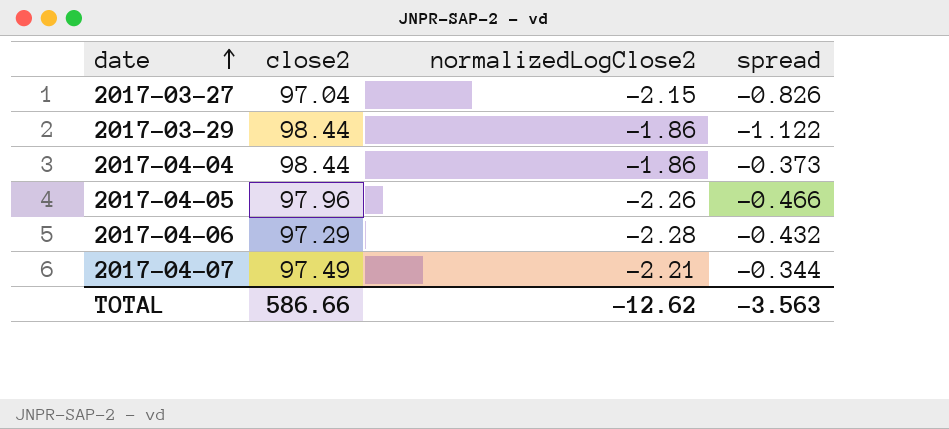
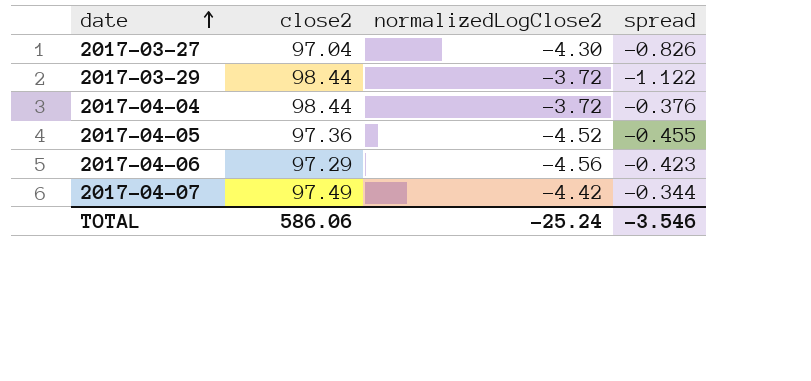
2017-03-27 | normalizedLogClose2: -2.15 -> -4.30
2017-03-29 | normalizedLogClose2: -1.86 -> -3.72
2017-04-04 | normalizedLogClose2: -1.86 -> -3.72
2017-04-04 | spread: -0.373 -> -0.376
2017-04-05 | close2: 97.96 -> 97.36
2017-04-05 | normalizedLogClose2: -2.26 -> -4.52
2017-04-05 | spread: -0.466 -> -0.455
2017-04-06 | normalizedLogClose2: -2.28 -> -4.56
2017-04-06 | spread: -0.432 -> -0.423
2017-04-07 | normalizedLogClose2: -2.21 -> -4.42
TOTAL | close2: 586.66 -> 586.06
TOTAL | normalizedLogClose2: -12.62 -> -25.24
TOTAL | spread: -3.563 -> -3.546

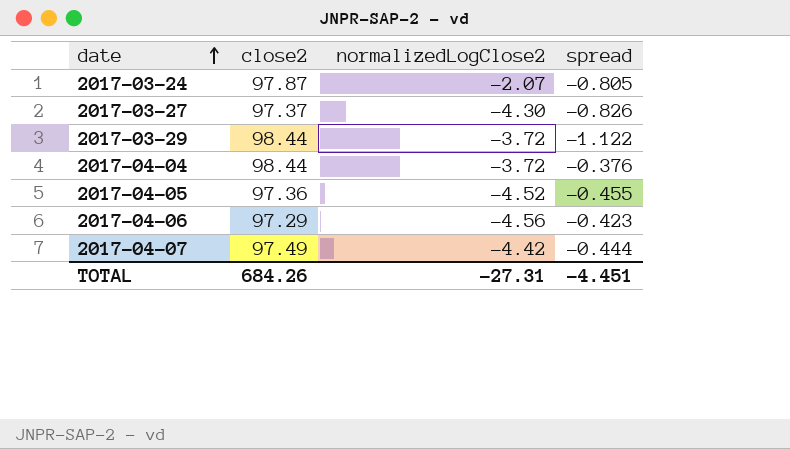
row 2017-03-24: none -> 97.87 | -2.07 | -0.805
2017-03-27 | close2: 97.04 -> 97.37
2017-04-07 | spread: -0.344 -> -0.444
TOTAL | close2: 586.06 -> 684.26
TOTAL | normalizedLogClose2: -25.24 -> -27.31
TOTAL | spread: -3.546 -> -4.451

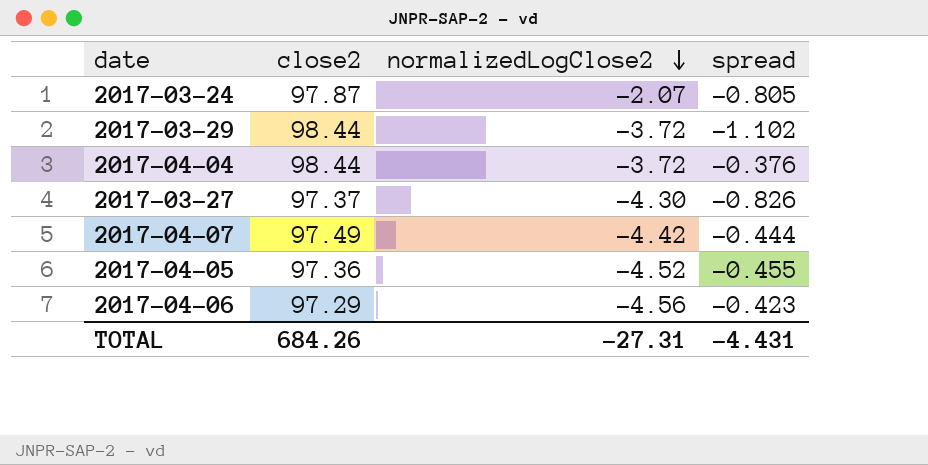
row order: date ascending -> normalizedLogClose2 descending
2017-03-29 | spread: -1.122 -> -1.102
TOTAL | spread: -4.451 -> -4.431

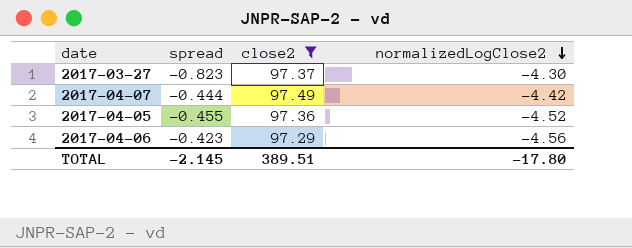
filter: none -> close2 <= 97.49
column spread | position: 4 -> 2
2017-03-27 | spread: -0.826 -> -0.823
TOTAL | spread: -4.431 -> -2.145
TOTAL | close2: 684.26 -> 389.51
TOTAL | normalizedLogClose2: -27.31 -> -17.80

